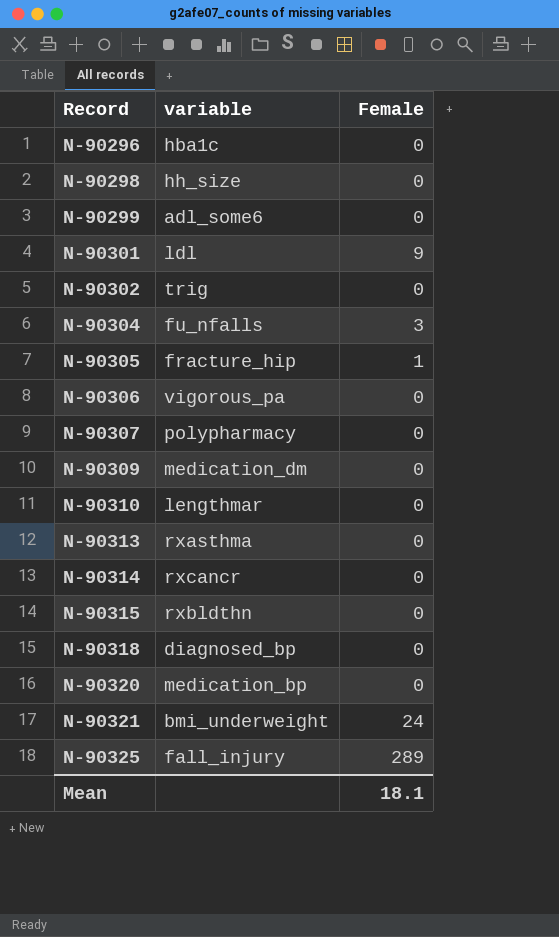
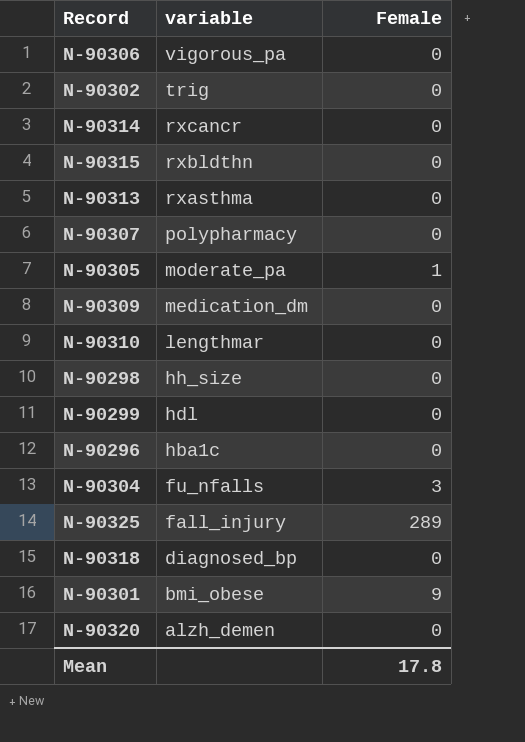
row order: Record ascending -> variable descending
row N-90321: bmi_underweight | 24 -> none
N-90305 | variable: fracture_hip -> moderate_pa
N-90299 | variable: adl_some6 -> hdl
N-90301 | variable: ldl -> bmi_obese
N-90320 | variable: medication_bp -> alzh_demen
Mean | Female: 18.1 -> 17.8

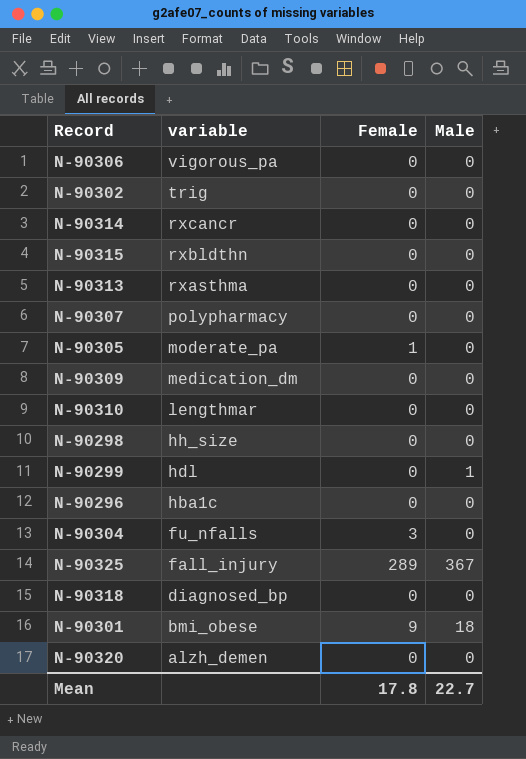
column Male | position: none -> 4

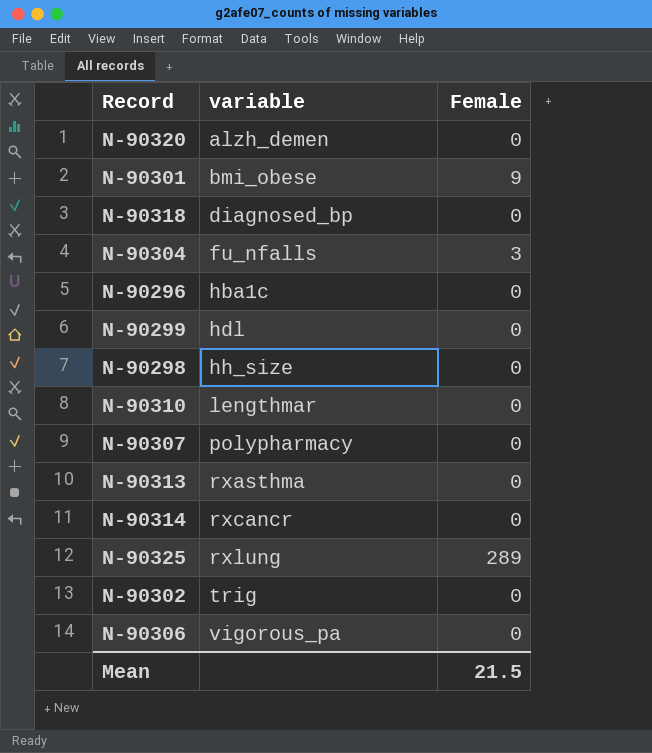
row order: variable descending -> variable ascending
column Male | position: 4 -> none
row N-90315: rxbldthn | 0 | 0 -> none
row N-90305: moderate_pa | 1 | 0 -> none
row N-90309: medication_dm | 0 | 0 -> none
N-90325 | variable: fall_injury -> rxlung
Mean | Female: 17.8 -> 21.5

